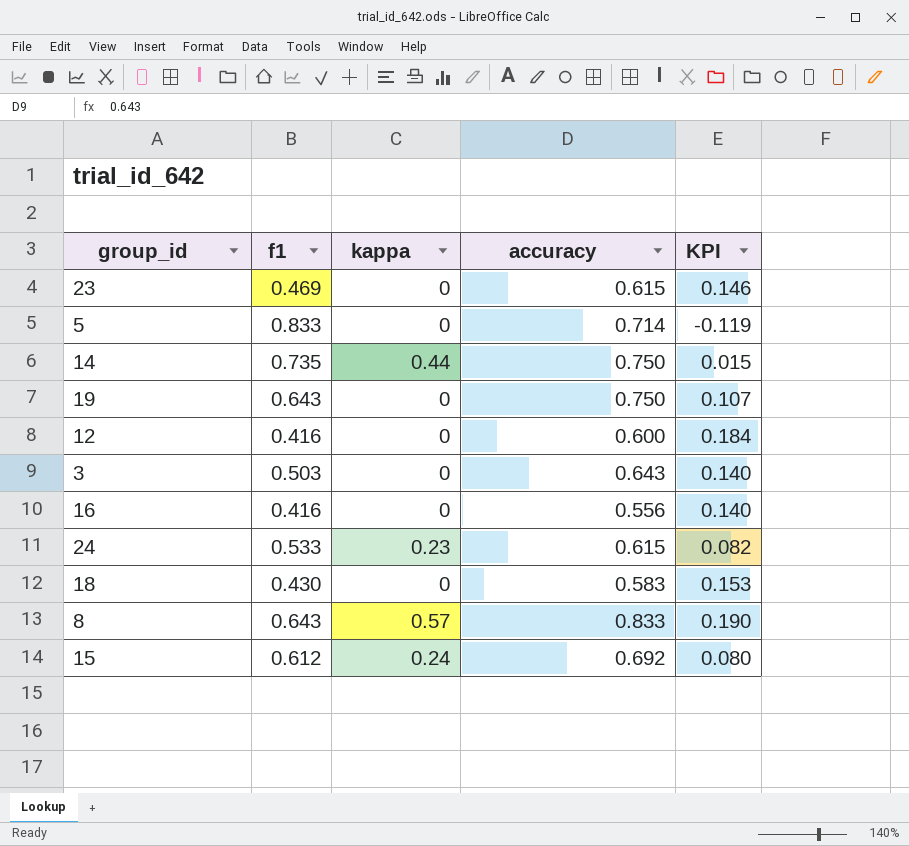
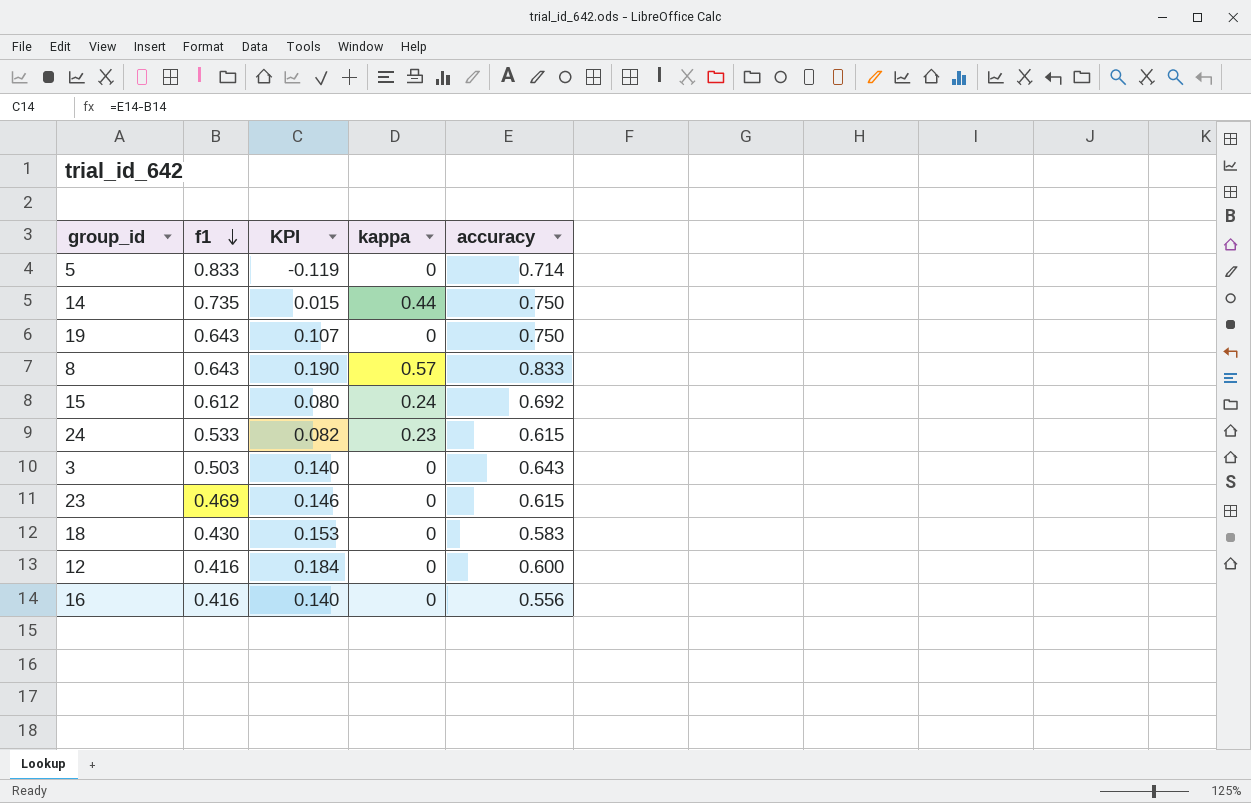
row order: none -> f1 descending
column KPI | position: 5 -> 3

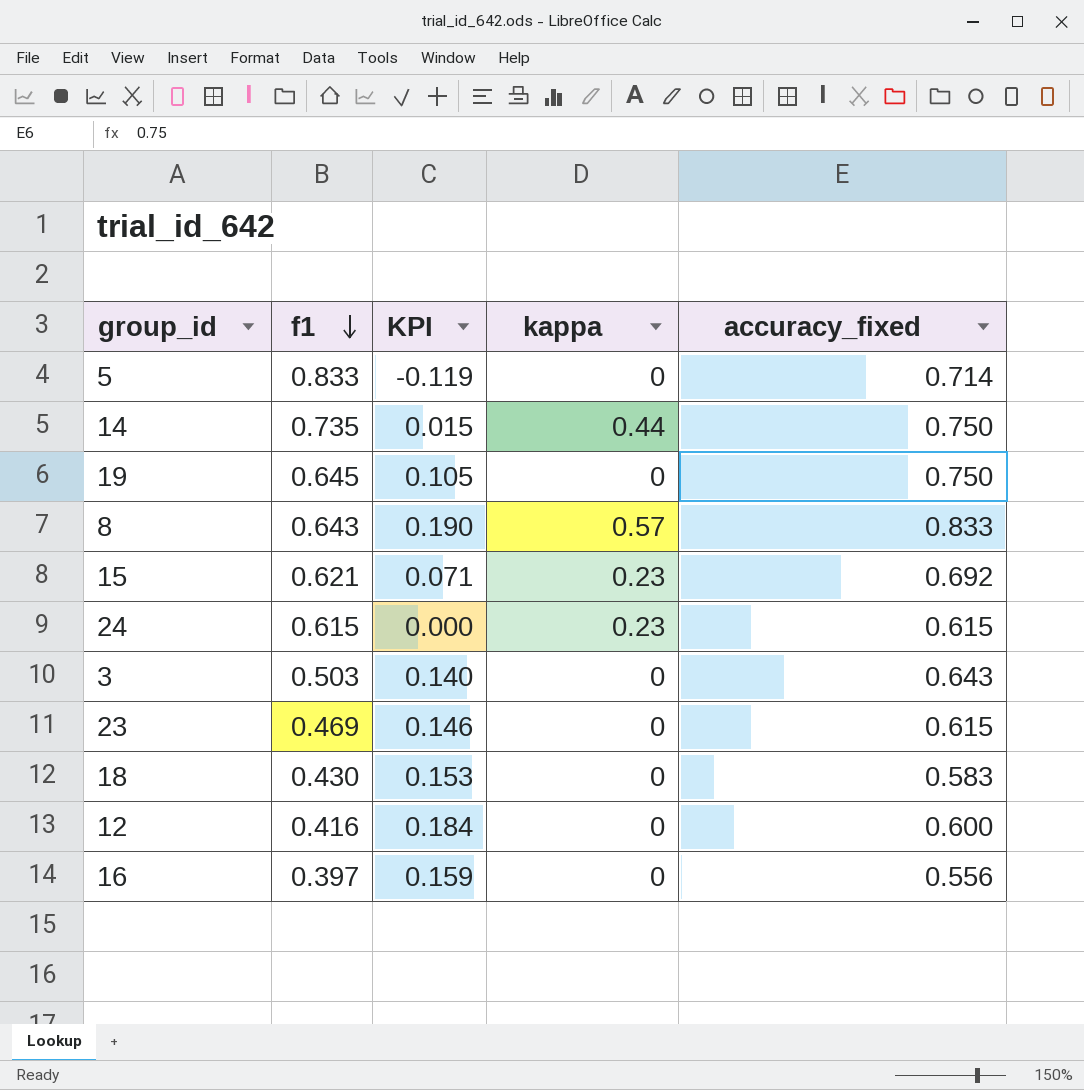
column name: accuracy -> accuracy_fixed
19 | f1: 0.643 -> 0.645
19 | KPI: 0.107 -> 0.105
15 | f1: 0.612 -> 0.621
15 | KPI: 0.080 -> 0.071
15 | kappa: 0.24 -> 0.23
24 | f1: 0.533 -> 0.615
24 | KPI: 0.082 -> 0.000
16 | f1: 0.416 -> 0.397
16 | KPI: 0.140 -> 0.159

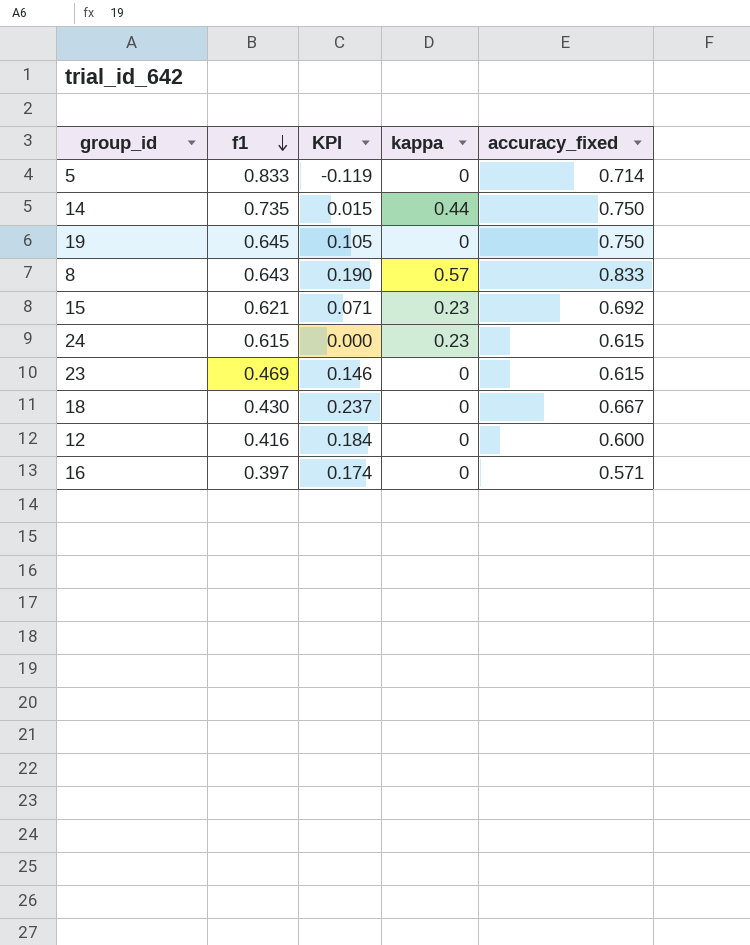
row 3: 0.503 | 0.140 | 0 | 0.643 -> none
18 | KPI: 0.153 -> 0.237
18 | accuracy_fixed: 0.583 -> 0.667
16 | KPI: 0.159 -> 0.174
16 | accuracy_fixed: 0.556 -> 0.571

